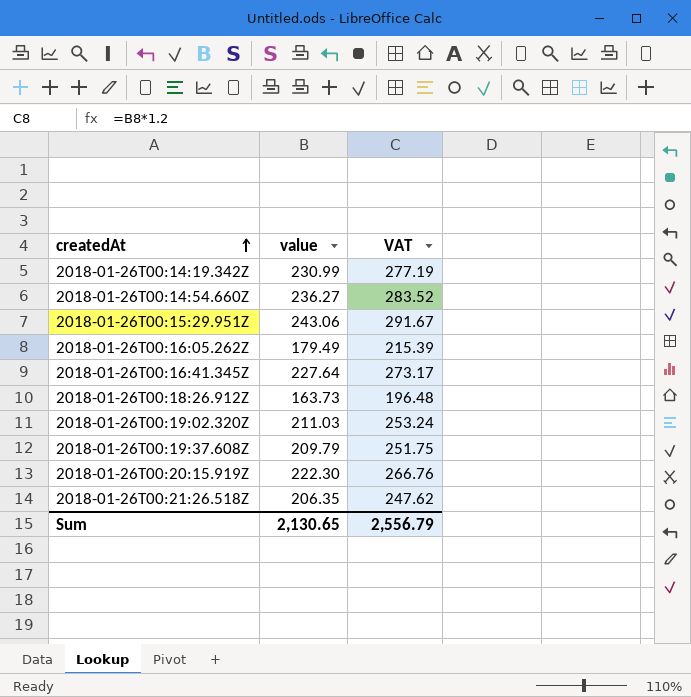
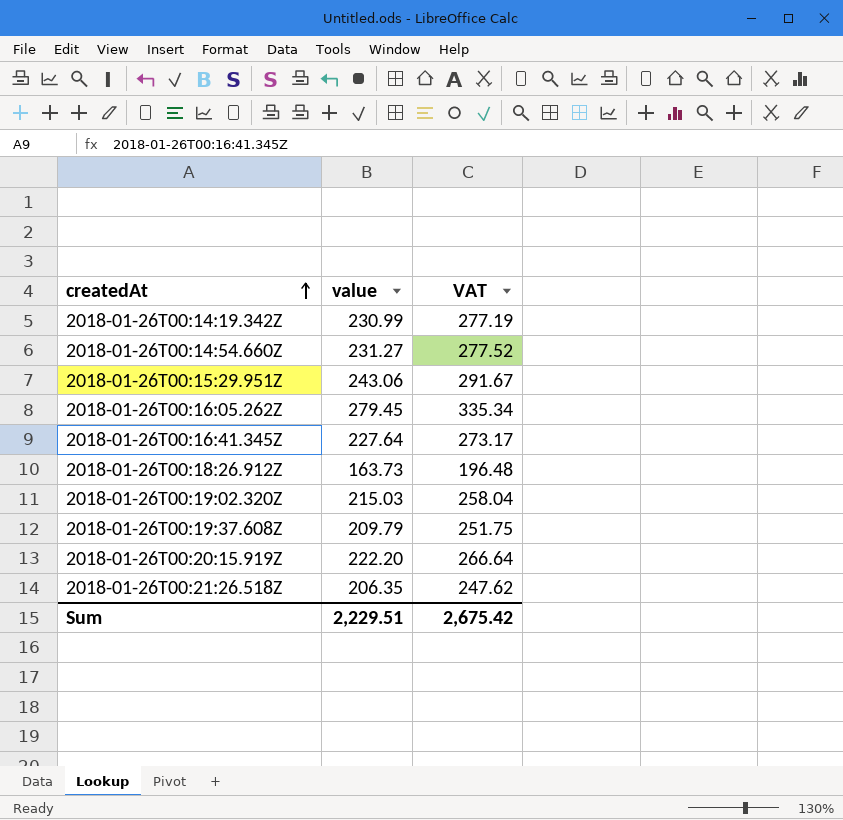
2018-01-26T00:14:54.660Z | value: 236.27 -> 231.27
2018-01-26T00:14:54.660Z | VAT: 283.52 -> 277.52
2018-01-26T00:16:05.262Z | value: 179.49 -> 279.45
2018-01-26T00:16:05.262Z | VAT: 215.39 -> 335.34
2018-01-26T00:19:02.320Z | value: 211.03 -> 215.03
2018-01-26T00:19:02.320Z | VAT: 253.24 -> 258.04
2018-01-26T00:20:15.919Z | value: 222.30 -> 222.20
2018-01-26T00:20:15.919Z | VAT: 266.76 -> 266.64
Sum | value: 2,130.65 -> 2,229.51
Sum | VAT: 2,556.79 -> 2,675.42

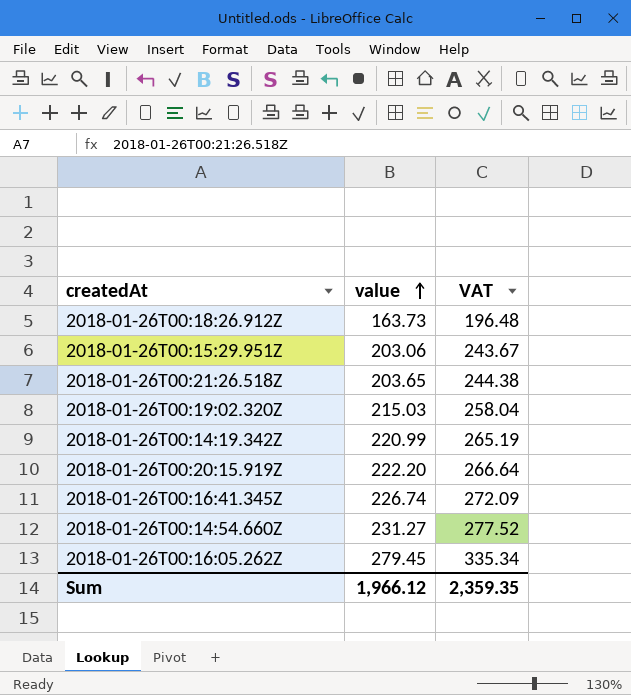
row order: createdAt ascending -> value ascending
row 2018-01-26T00:19:37.608Z: 209.79 | 251.75 -> none
2018-01-26T00:15:29.951Z | value: 243.06 -> 203.06
2018-01-26T00:15:29.951Z | VAT: 291.67 -> 243.67
2018-01-26T00:21:26.518Z | value: 206.35 -> 203.65
2018-01-26T00:21:26.518Z | VAT: 247.62 -> 244.38
2018-01-26T00:14:19.342Z | value: 230.99 -> 220.99
2018-01-26T00:14:19.342Z | VAT: 277.19 -> 265.19
2018-01-26T00:16:41.345Z | value: 227.64 -> 226.74
2018-01-26T00:16:41.345Z | VAT: 273.17 -> 272.09
Sum | value: 2,229.51 -> 1,966.12
Sum | VAT: 2,675.42 -> 2,359.35

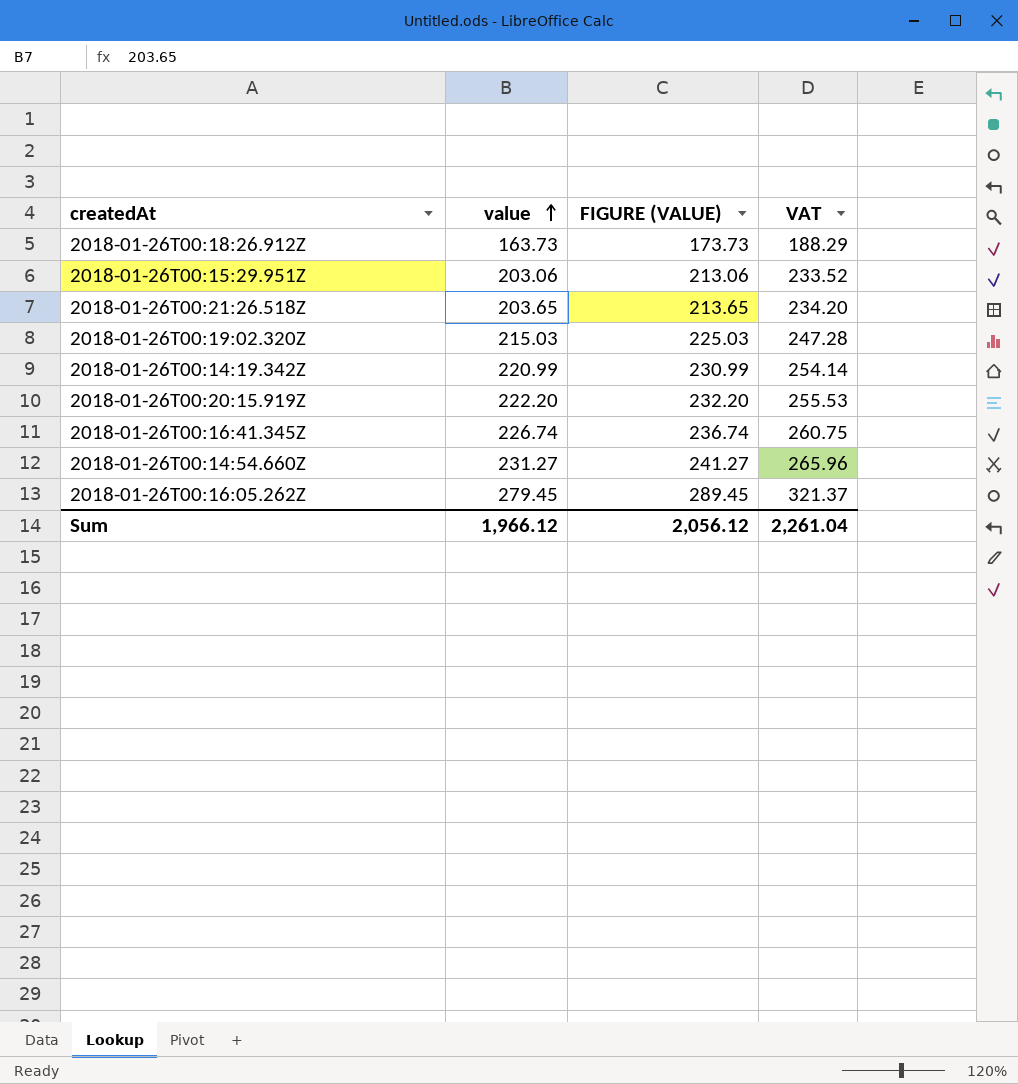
column FIGURE (VALUE) | formula: none -> [value] + 10
column VAT | formula: [value] * 1.2 -> [value] * 1.15
Sum | VAT: 2,359.35 -> 2,261.04

